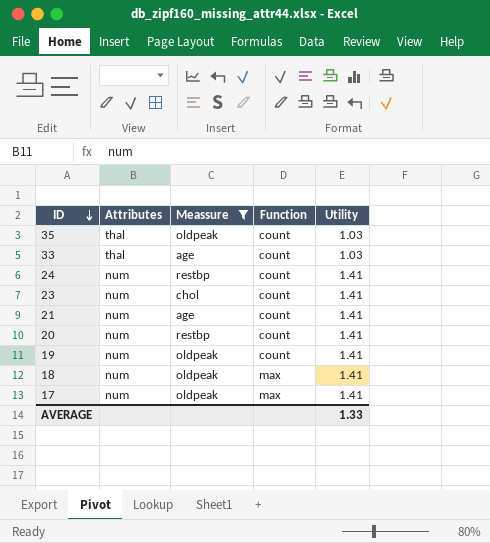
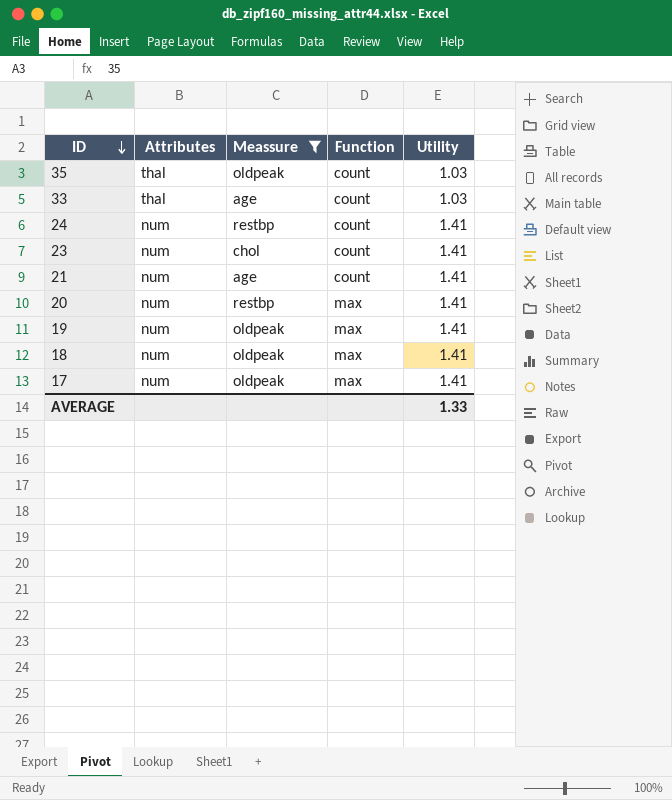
20 | Function: count -> max
19 | Function: count -> max

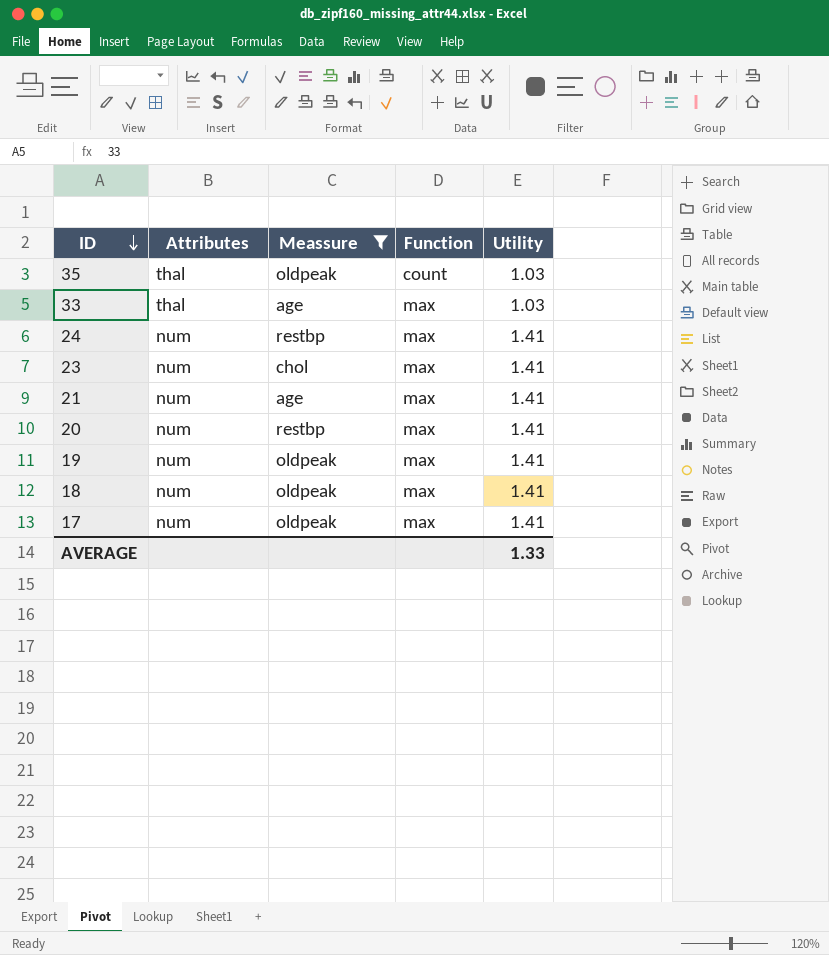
33 | Function: count -> max
24 | Function: count -> max
23 | Function: count -> max
21 | Function: count -> max

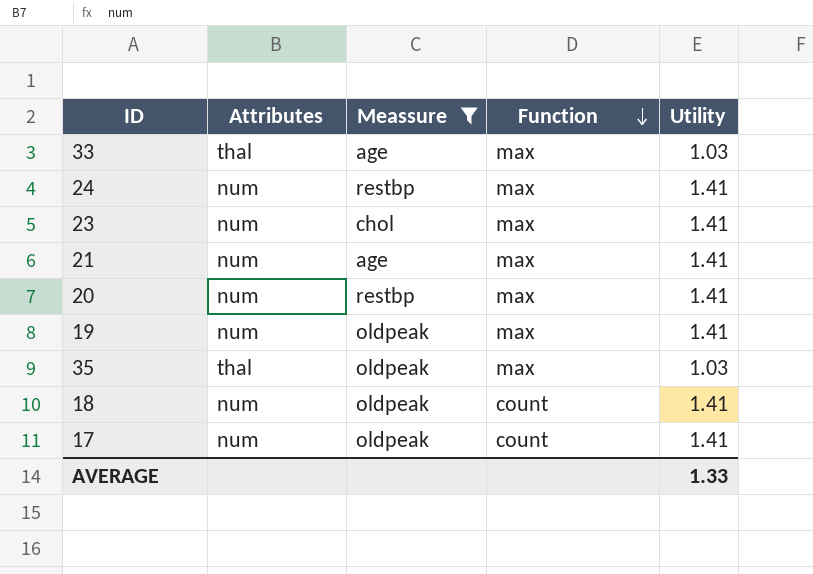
row order: ID descending -> Function descending
35 | Function: count -> max
18 | Function: max -> count
17 | Function: max -> count

